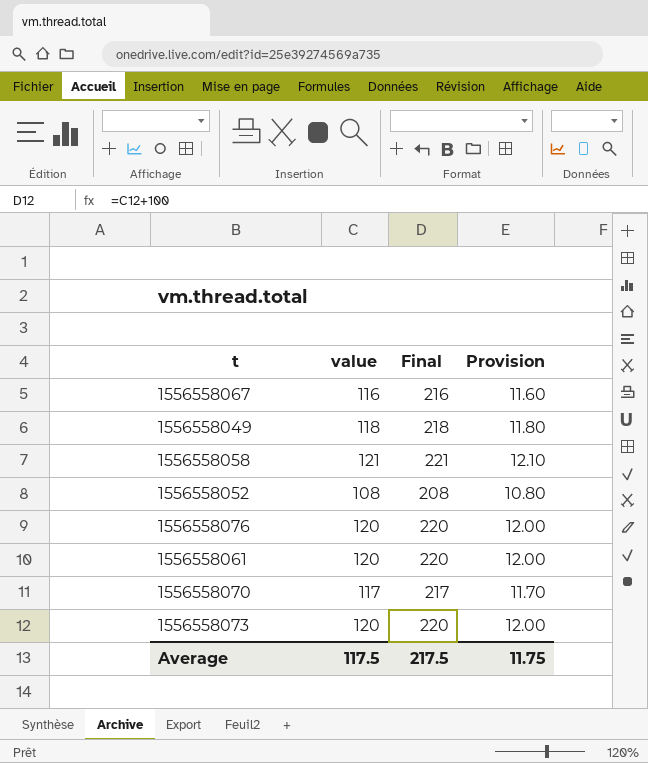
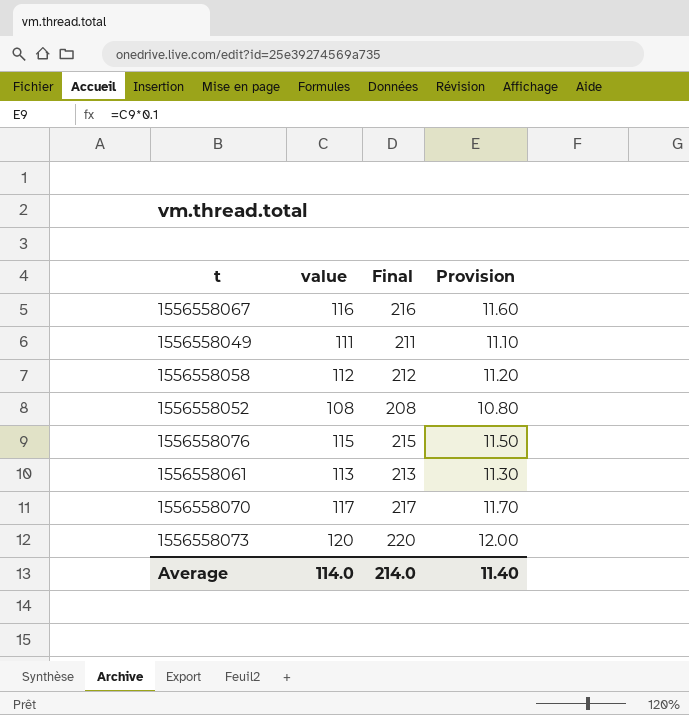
1556558049 | value: 118 -> 111
1556558049 | Final: 218 -> 211
1556558049 | Provision: 11.80 -> 11.10
1556558058 | value: 121 -> 112
1556558058 | Final: 221 -> 212
1556558058 | Provision: 12.10 -> 11.20
1556558076 | value: 120 -> 115
1556558076 | Final: 220 -> 215
1556558076 | Provision: 12.00 -> 11.50
1556558061 | value: 120 -> 113
1556558061 | Final: 220 -> 213
1556558061 | Provision: 12.00 -> 11.30
Average | value: 117.5 -> 114.0
Average | Final: 217.5 -> 214.0
Average | Provision: 11.75 -> 11.40

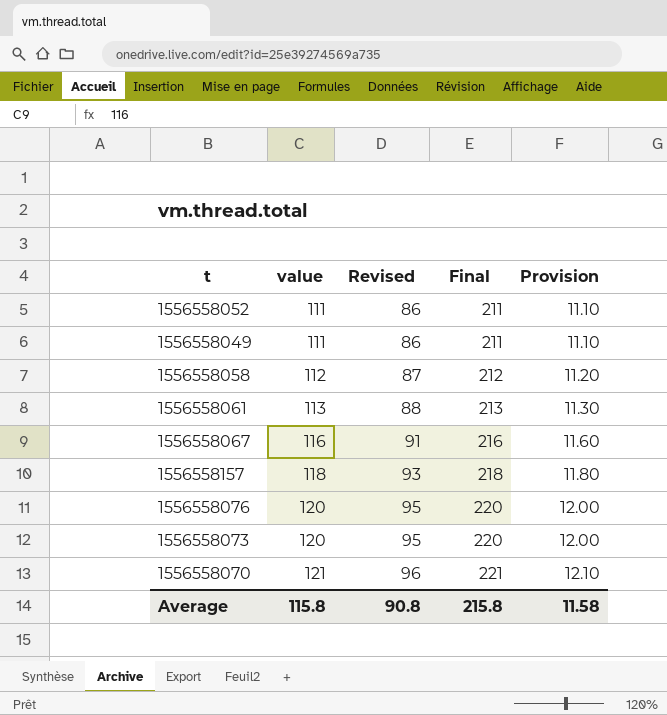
row order: none -> value ascending
column Revised | formula: none -> [value] - 25
1556558052 | value: 108 -> 111
1556558052 | Final: 208 -> 211
1556558052 | Provision: 10.80 -> 11.10
row 1556558157: none -> 118 | 93 | 218 | 11.80
1556558076 | value: 115 -> 120
1556558076 | Final: 215 -> 220
1556558076 | Provision: 11.50 -> 12.00
1556558070 | value: 117 -> 121
1556558070 | Final: 217 -> 221
1556558070 | Provision: 11.70 -> 12.10
Average | value: 114.0 -> 115.8
Average | Final: 214.0 -> 215.8
Average | Provision: 11.40 -> 11.58

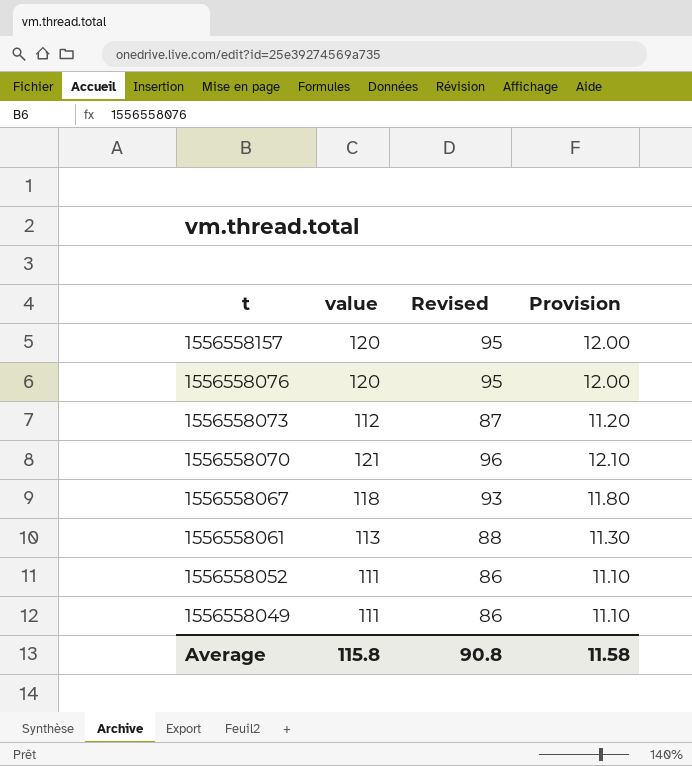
row order: value ascending -> t descending
column Final | formula: [value] + 100 -> none
row 1556558058: 112 | 87 | 212 | 11.20 -> none
1556558157 | value: 118 -> 120
1556558157 | Revised: 93 -> 95
1556558157 | Provision: 11.80 -> 12.00
1556558073 | value: 120 -> 112
1556558073 | Revised: 95 -> 87
1556558073 | Provision: 12.00 -> 11.20
1556558067 | value: 116 -> 118
1556558067 | Revised: 91 -> 93
1556558067 | Provision: 11.60 -> 11.80

